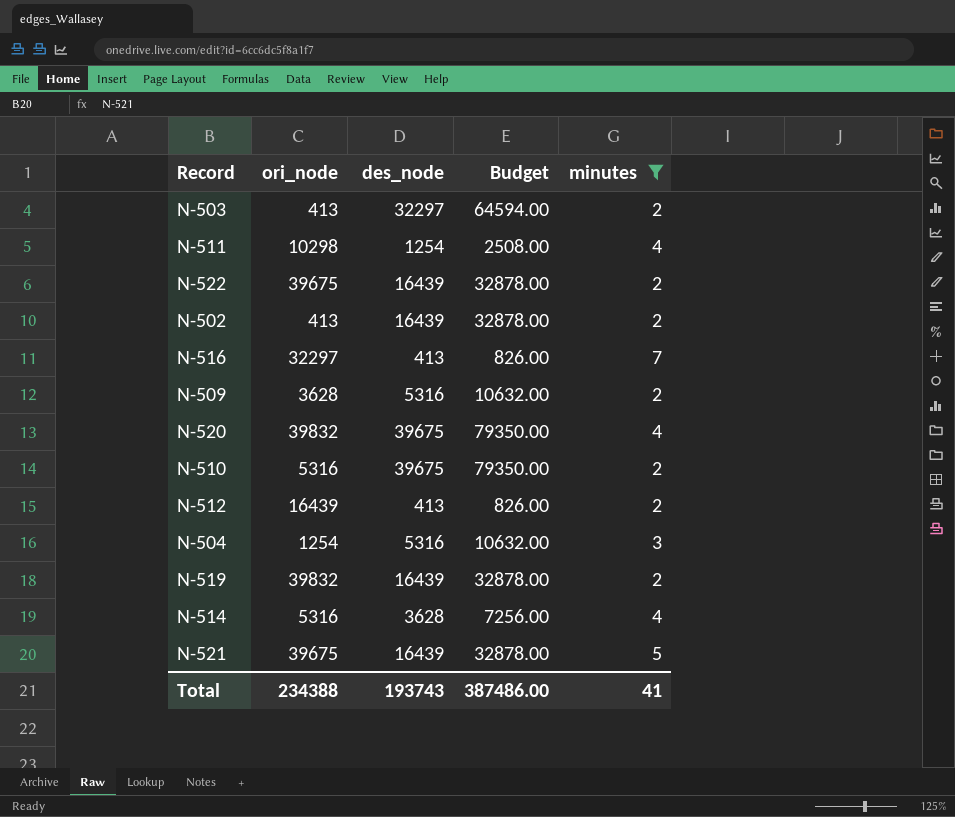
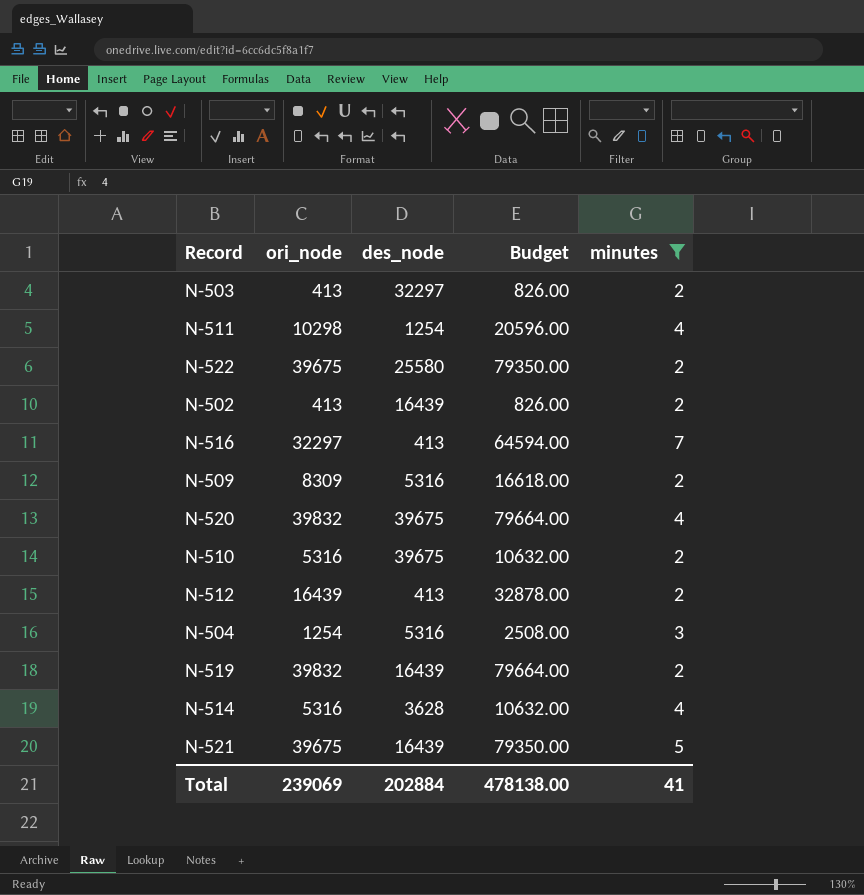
column Budget | formula: [des_node] * 2 -> [ori_node] * 2
N-522 | des_node: 16439 -> 25580
N-509 | ori_node: 3628 -> 8309
Total | ori_node: 234388 -> 239069
Total | des_node: 193743 -> 202884
Total | Budget: 387486.00 -> 478138.00

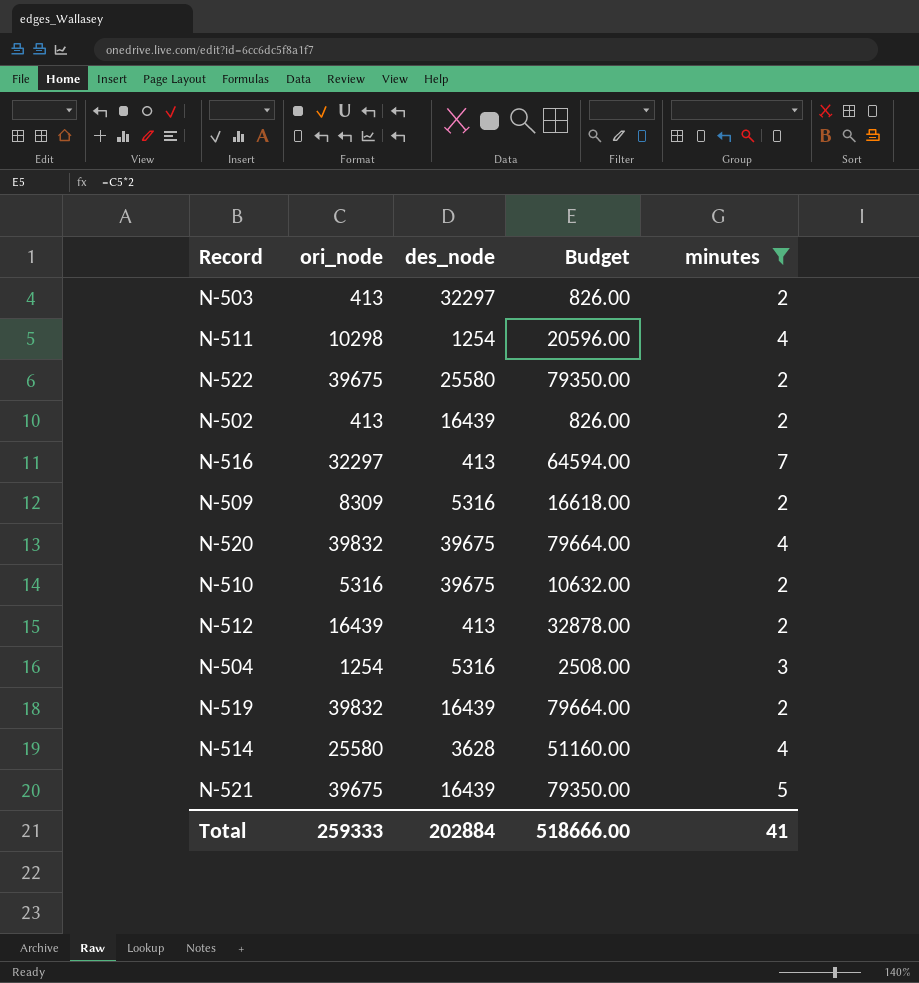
N-514 | ori_node: 5316 -> 25580
N-514 | Budget: 10632.00 -> 51160.00
Total | ori_node: 239069 -> 259333
Total | Budget: 478138.00 -> 518666.00

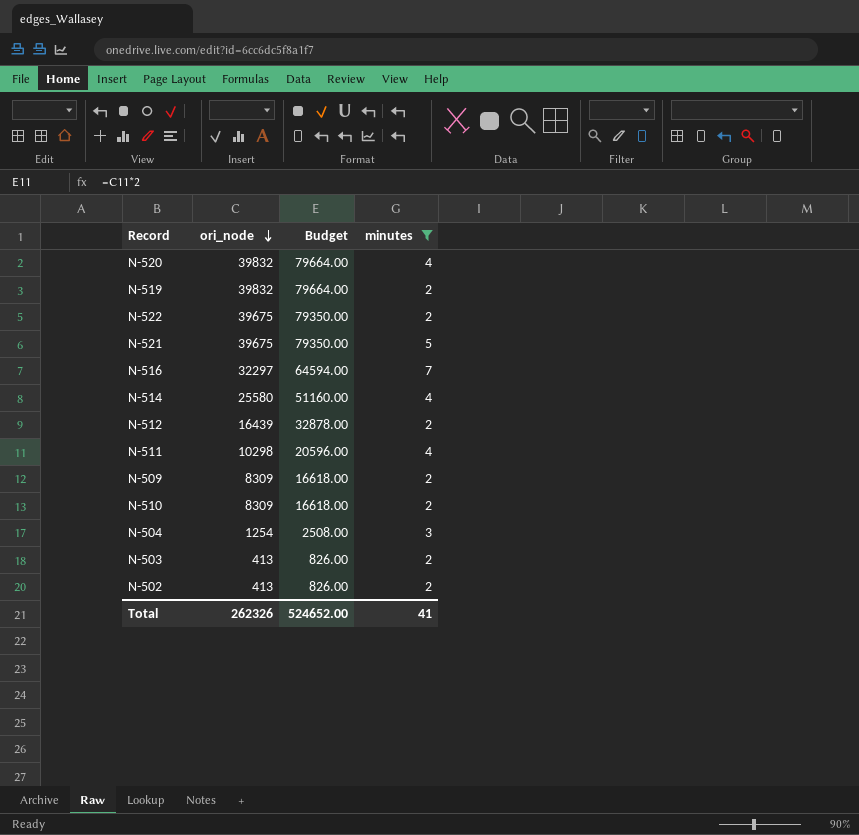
row order: none -> ori_node descending
column des_node | position: 3 -> none
N-510 | ori_node: 5316 -> 8309
N-510 | Budget: 10632.00 -> 16618.00
Total | ori_node: 259333 -> 262326
Total | Budget: 518666.00 -> 524652.00

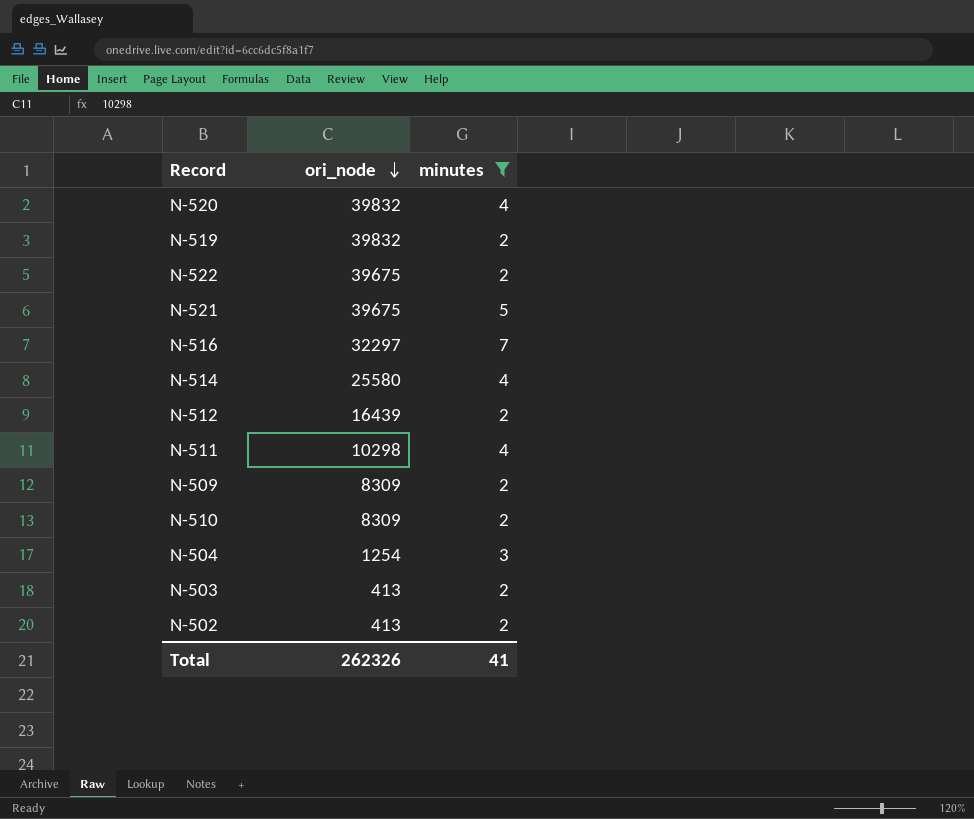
column Budget | formula: [ori_node] * 2 -> none

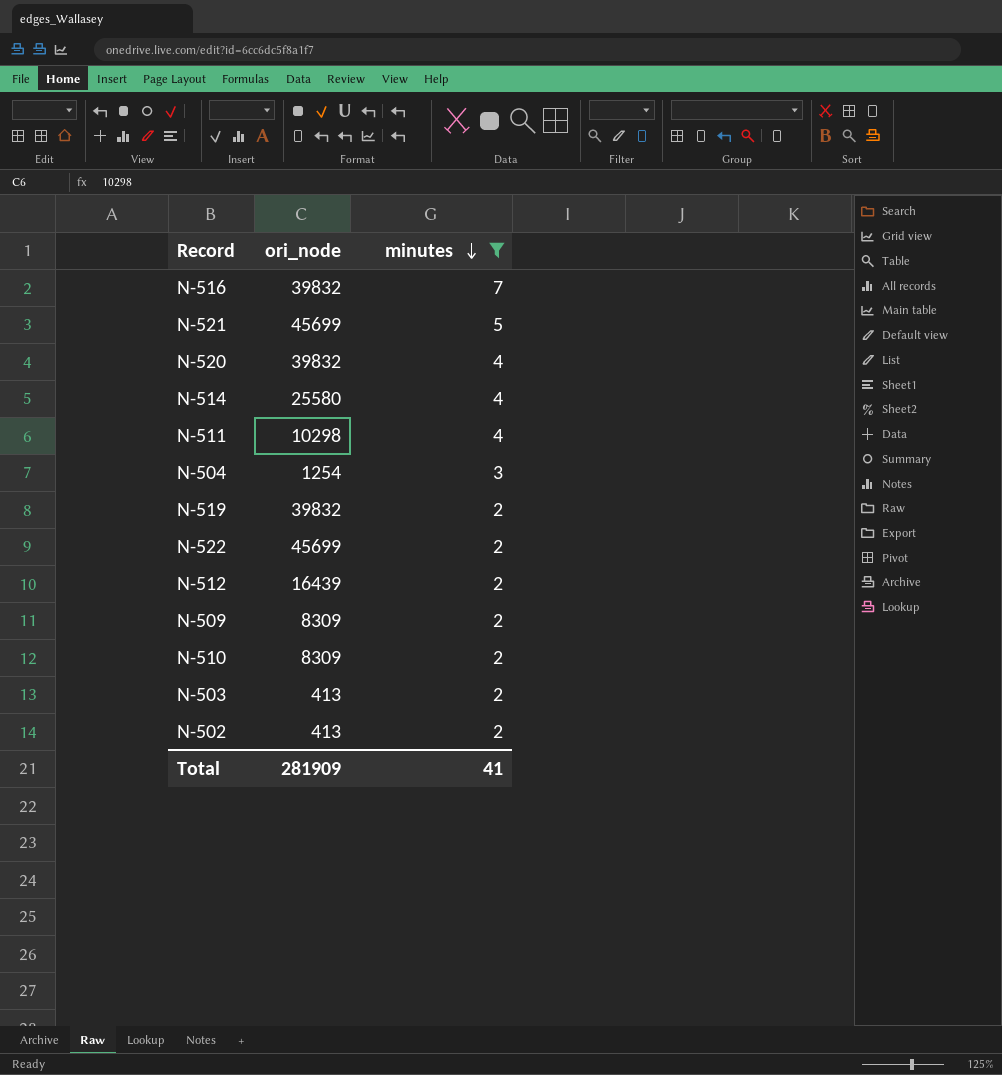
row order: ori_node descending -> minutes descending
N-516 | ori_node: 32297 -> 39832
N-521 | ori_node: 39675 -> 45699
N-522 | ori_node: 39675 -> 45699
Total | ori_node: 262326 -> 281909

